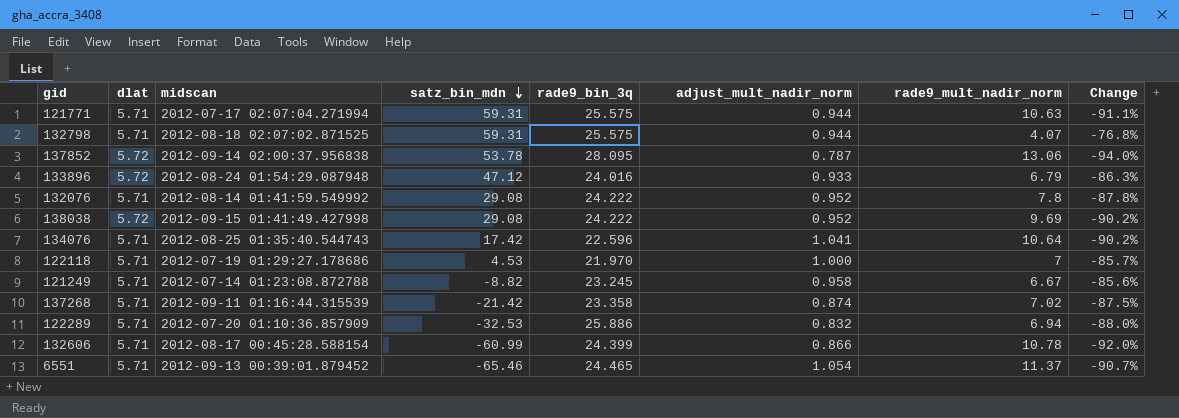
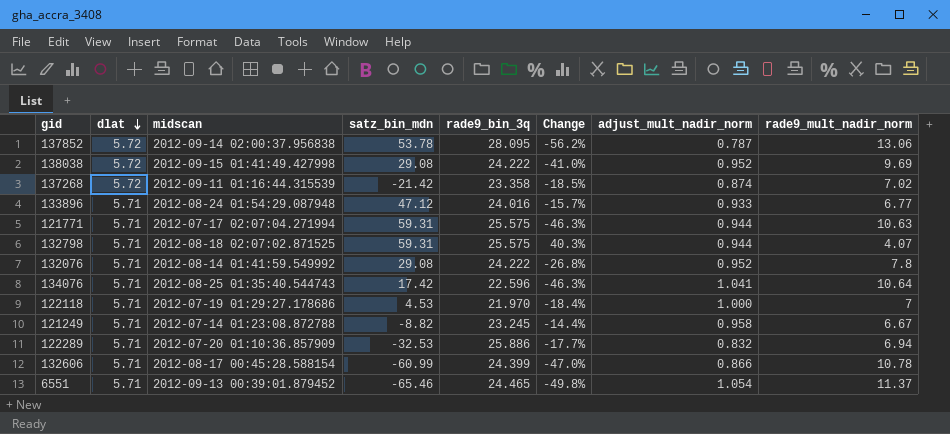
row order: satz_bin_mdn descending -> dlat descending
column Change | formula: ([adjust_mult_nadir_norm] - [rade9_mult_nadir_norm]) / [rade9_mult_nadir_norm] -> ([dlat] - [rade9_mult_nadir_norm]) / [rade9_mult_nadir_norm]
column Change | position: 8 -> 6
137268 | dlat: 5.71 -> 5.72
133896 | dlat: 5.72 -> 5.71
133896 | rade9_mult_nadir_norm: 6.79 -> 6.77

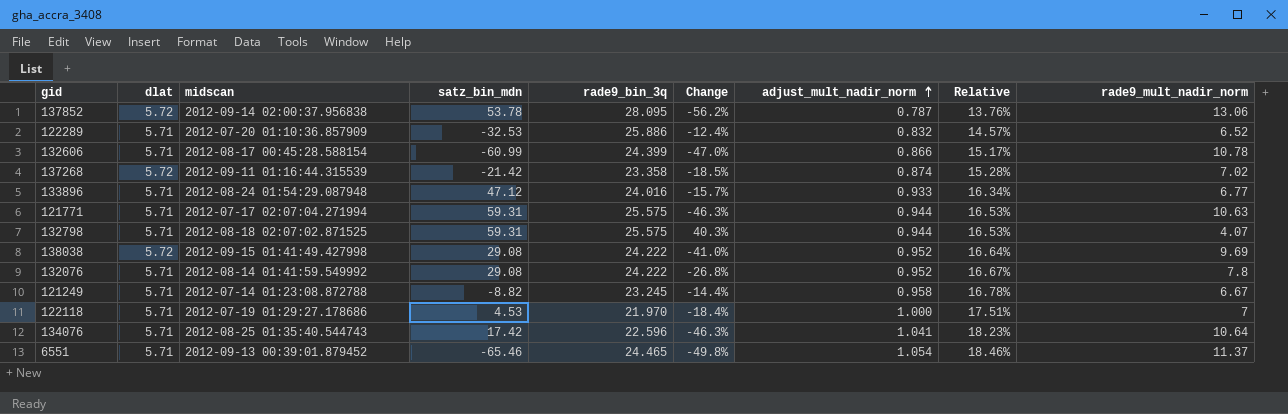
row order: dlat descending -> adjust_mult_nadir_norm ascending
column Relative | formula: none -> [adjust_mult_nadir_norm] / [dlat]
122289 | Change: -17.7% -> -12.4%
122289 | rade9_mult_nadir_norm: 6.94 -> 6.52

